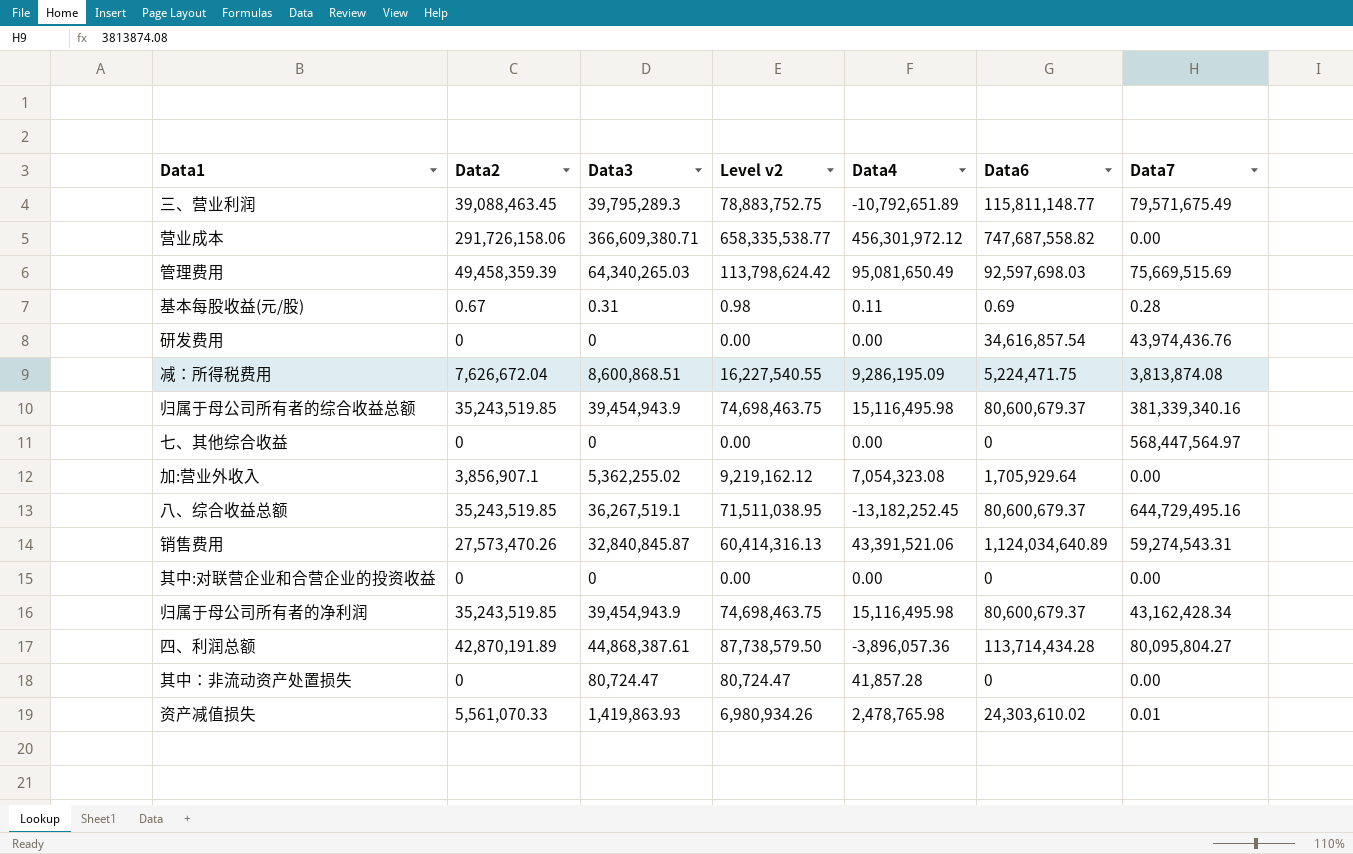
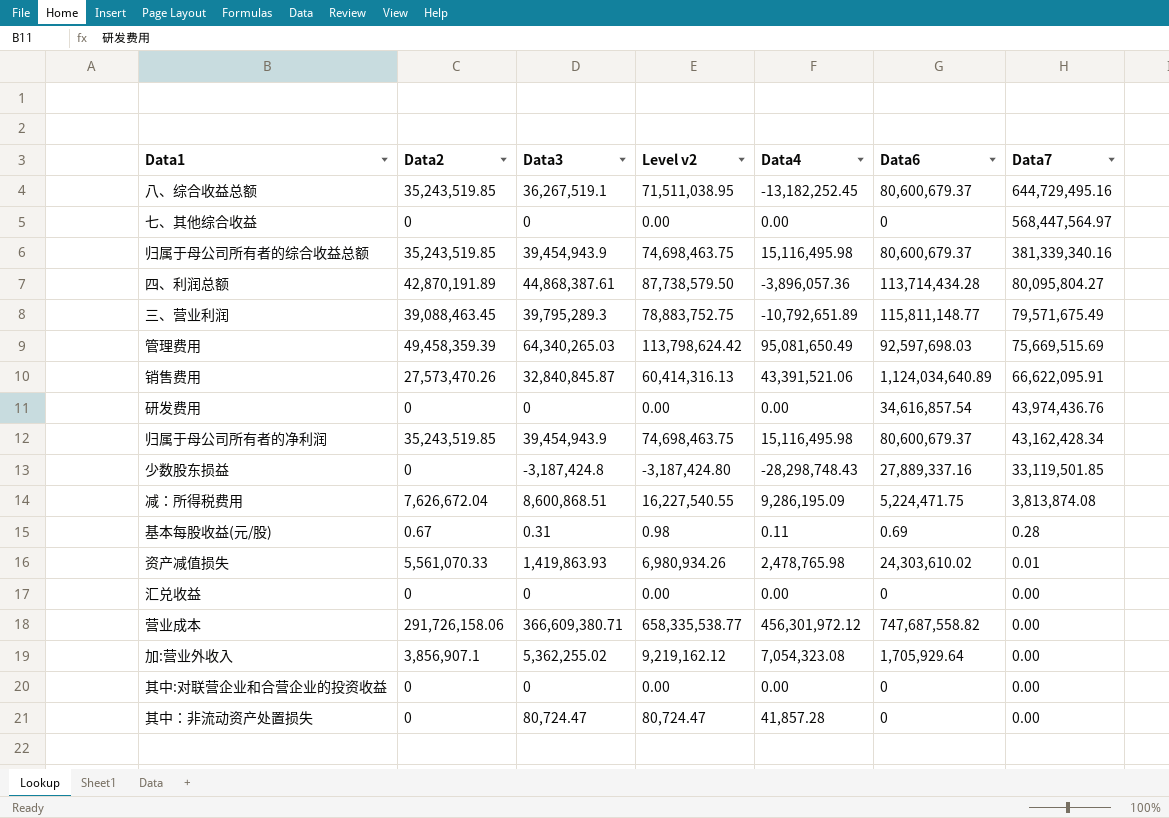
row order: none -> Data7 descending
销售费用 | Data7: 59,274,543.31 -> 66,622,095.91
row 少数股东损益: none -> 0 | -3,187,424.8 | -3,187,424.80 | -28,298,748.43 | 27,889,337.16 | 33,119,501.85
row 汇兑收益: none -> 0 | 0 | 0.00 | 0.00 | 0 | 0.00

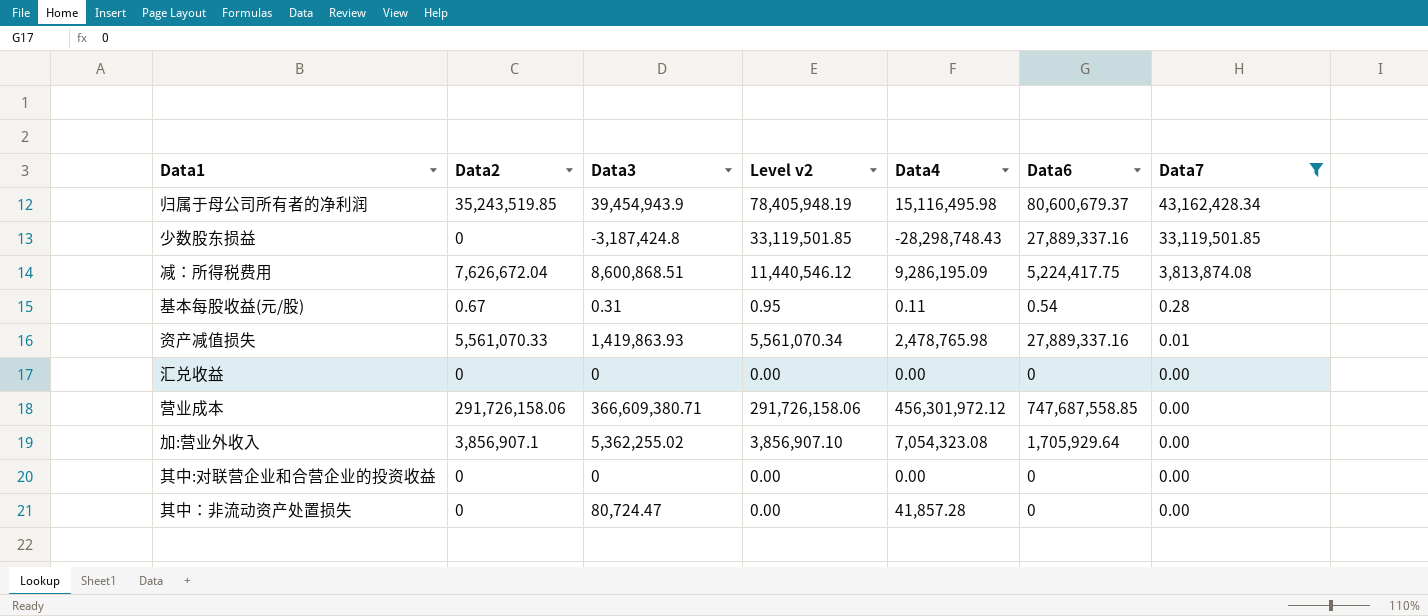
filter: none -> Data7 <= 43,162,428.34
column Level v2 | formula: [Data2] + [Data3] -> [Data2] + [Data7]
减：所得税费用 | Data6: 5,224,471.75 -> 5,224,417.75
基本每股收益(元/股) | Data6: 0.69 -> 0.54
资产减值损失 | Data6: 24,303,610.02 -> 27,889,337.16
营业成本 | Data6: 747,687,558.82 -> 747,687,558.85

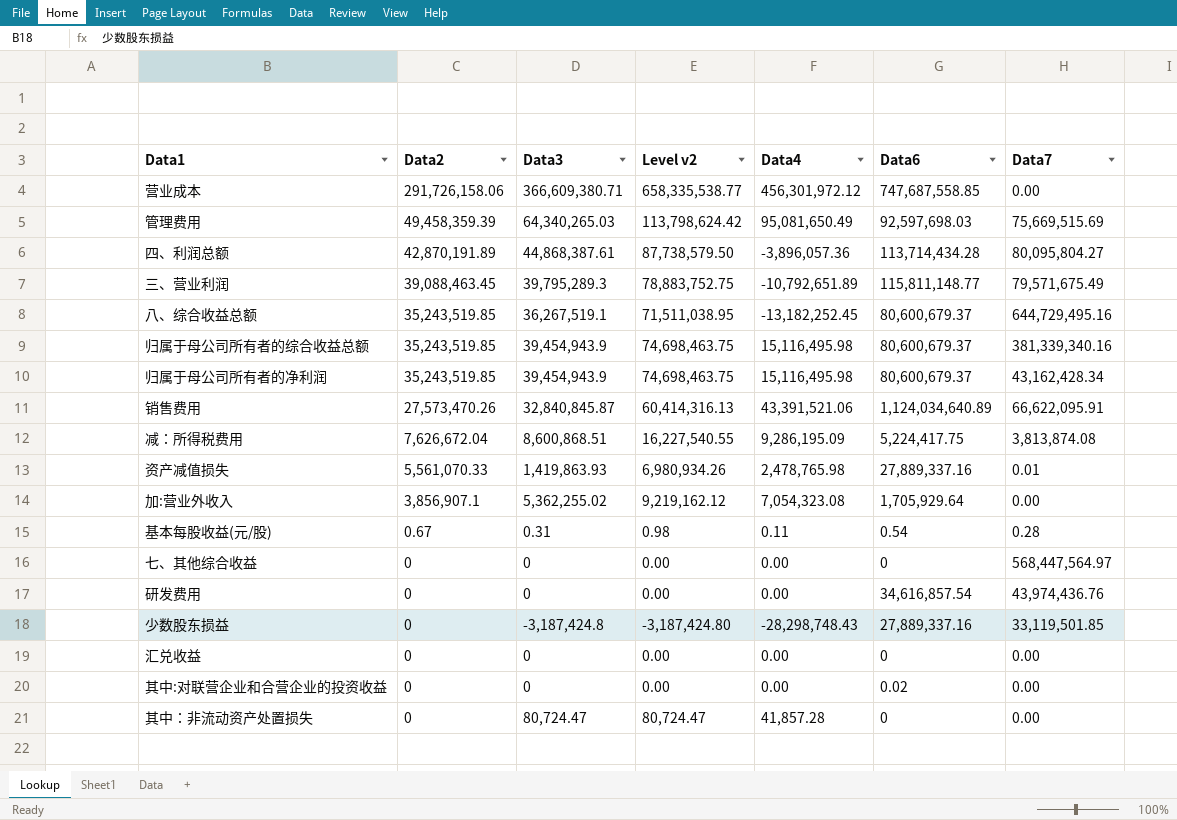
filter: Data7 <= 43,162,428.34 -> none
row order: Data7 descending -> Data2 descending
column Level v2 | formula: [Data2] + [Data7] -> [Data2] + [Data3]
其中:对联营企业和合营企业的投资收益 | Data6: 0 -> 0.02

